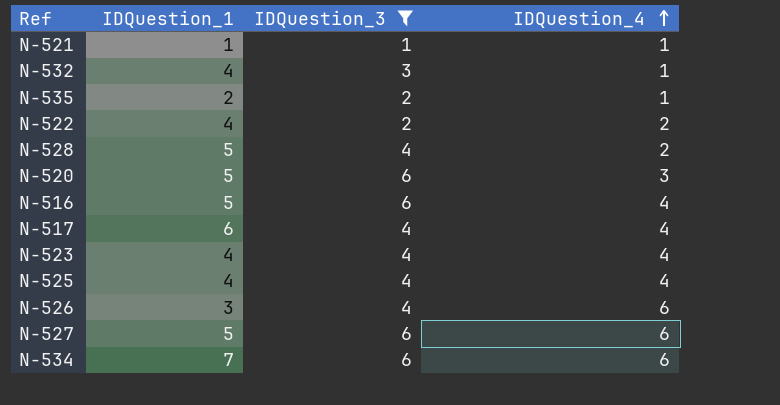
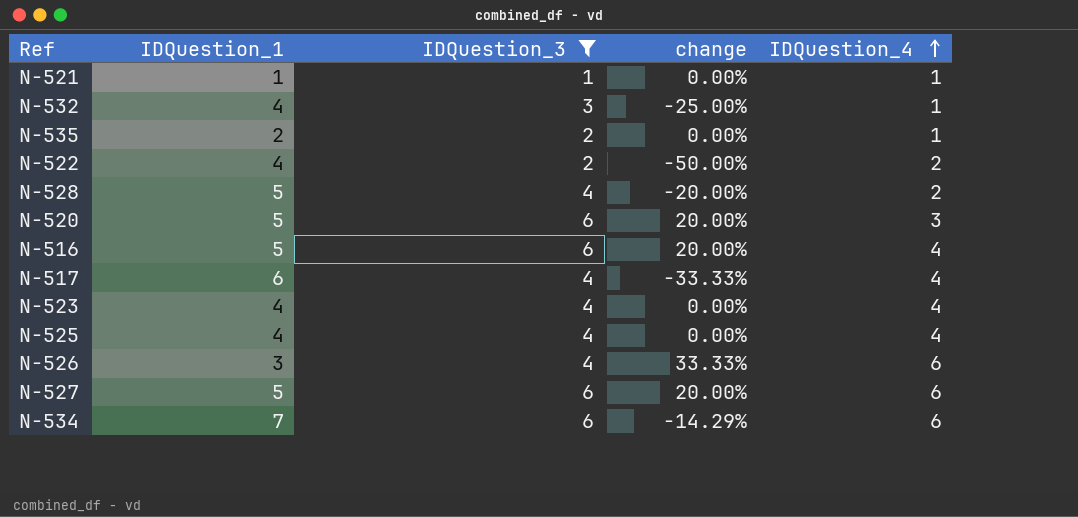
column change | formula: none -> ([IDQuestion_3] - [IDQuestion_1]) / [IDQuestion_1]

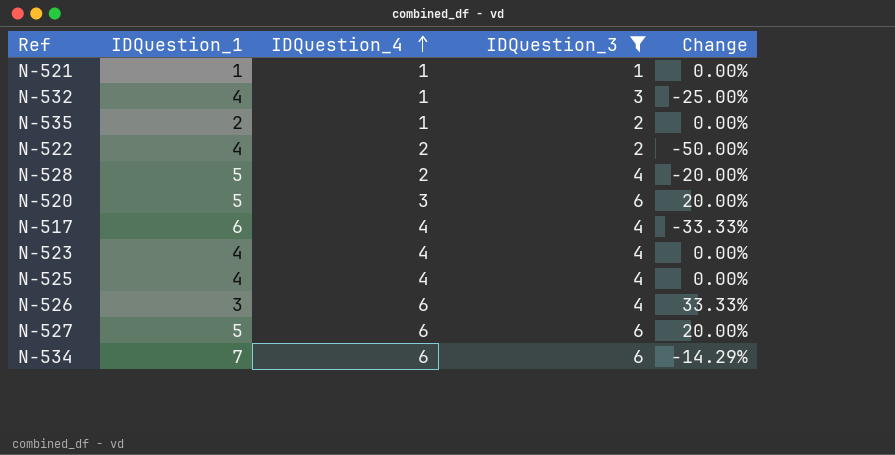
column IDQuestion_4 | position: 5 -> 3
column name: change -> Change
row N-516: 5 | 6 | 20.00% | 4 -> none

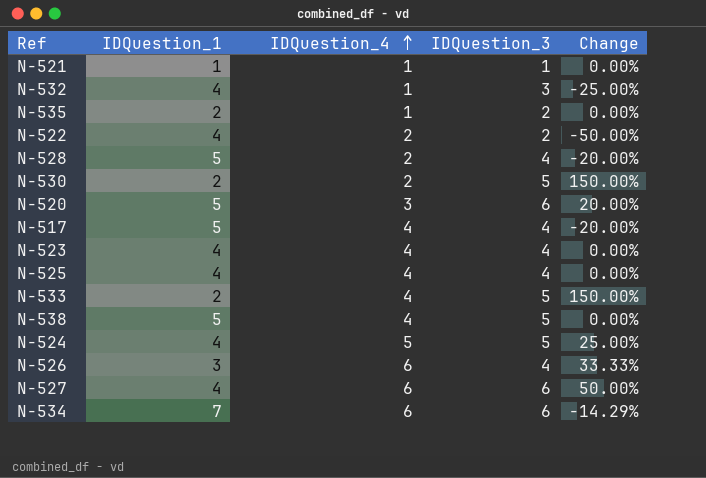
filter: IDQuestion_3 != 5 -> none
N-517 | IDQuestion_1: 6 -> 5
N-517 | Change: -33.33% -> -20.00%
N-527 | IDQuestion_1: 5 -> 4
N-527 | Change: 20.00% -> 50.00%

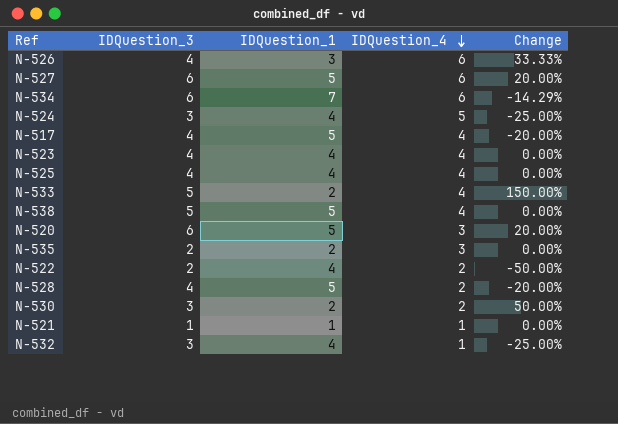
row order: IDQuestion_4 ascending -> IDQuestion_4 descending
column IDQuestion_3 | position: 4 -> 2
N-527 | IDQuestion_1: 4 -> 5
N-527 | Change: 50.00% -> 20.00%
N-524 | IDQuestion_3: 5 -> 3
N-524 | Change: 25.00% -> -25.00%
N-535 | IDQuestion_4: 1 -> 3
N-530 | IDQuestion_3: 5 -> 3
N-530 | Change: 150.00% -> 50.00%

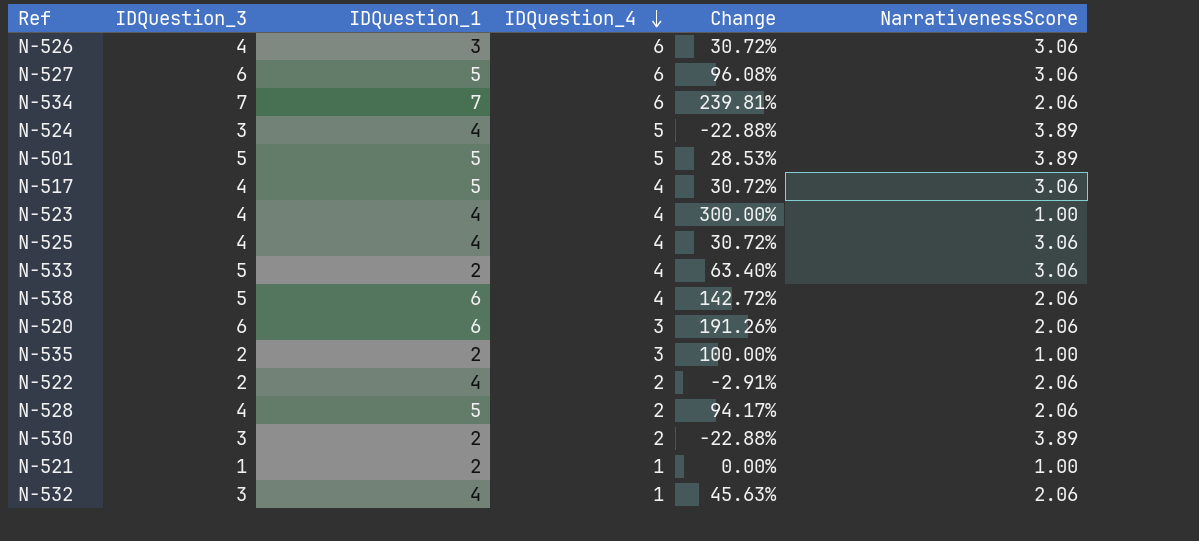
column Change | formula: ([IDQuestion_3] - [IDQuestion_1]) / [IDQuestion_1] -> ([IDQuestion_3] - [NarrativenessScore]) / [NarrativenessScore]
column NarrativenessScore | position: none -> 6
N-534 | IDQuestion_3: 6 -> 7
row N-501: none -> 5 | 5 | 5 | 28.53% | 3.89
N-538 | IDQuestion_1: 5 -> 6
N-520 | IDQuestion_1: 5 -> 6
N-521 | IDQuestion_1: 1 -> 2

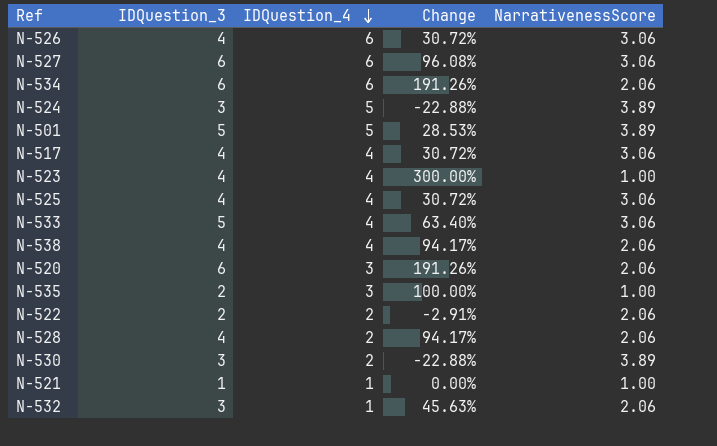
column IDQuestion_1 | position: 3 -> none
N-534 | IDQuestion_3: 7 -> 6
N-534 | Change: 239.81% -> 191.26%
N-538 | IDQuestion_3: 5 -> 4
N-538 | Change: 142.72% -> 94.17%

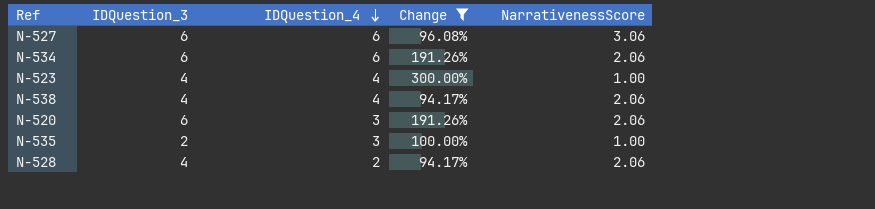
filter: none -> Change >= 94.17%

